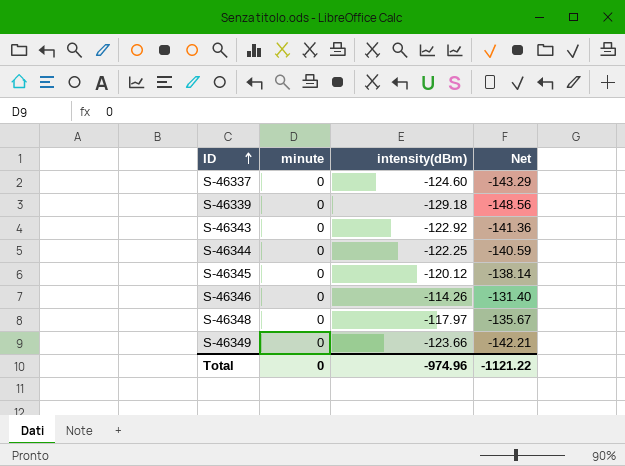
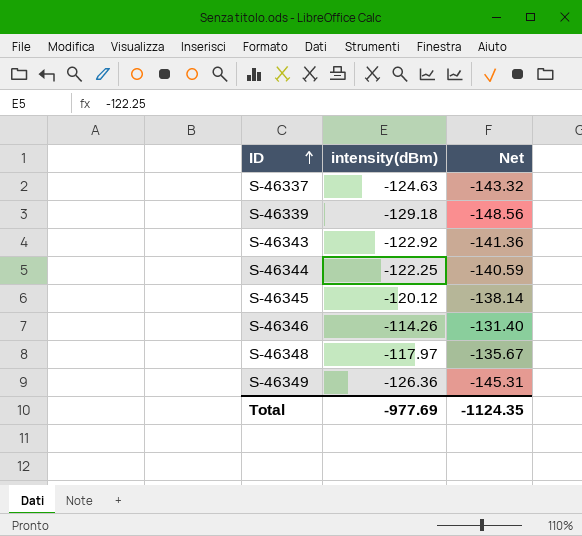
column minute | position: 2 -> none
S-46337 | intensity(dBm): -124.60 -> -124.63
S-46337 | Net: -143.29 -> -143.32
S-46349 | intensity(dBm): -123.66 -> -126.36
S-46349 | Net: -142.21 -> -145.31
Total | intensity(dBm): -974.96 -> -977.69
Total | Net: -1121.22 -> -1124.35

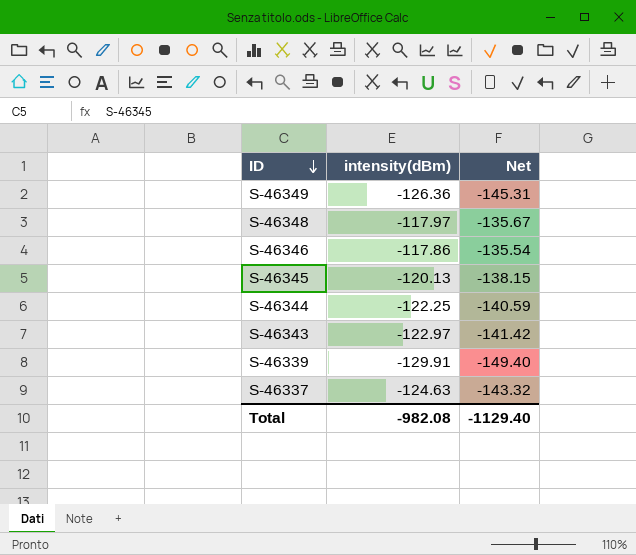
row order: ID ascending -> ID descending
S-46346 | intensity(dBm): -114.26 -> -117.86
S-46346 | Net: -131.40 -> -135.54
S-46345 | intensity(dBm): -120.12 -> -120.13
S-46345 | Net: -138.14 -> -138.15
S-46343 | intensity(dBm): -122.92 -> -122.97
S-46343 | Net: -141.36 -> -141.42
S-46339 | intensity(dBm): -129.18 -> -129.91
S-46339 | Net: -148.56 -> -149.40
Total | intensity(dBm): -977.69 -> -982.08
Total | Net: -1124.35 -> -1129.40

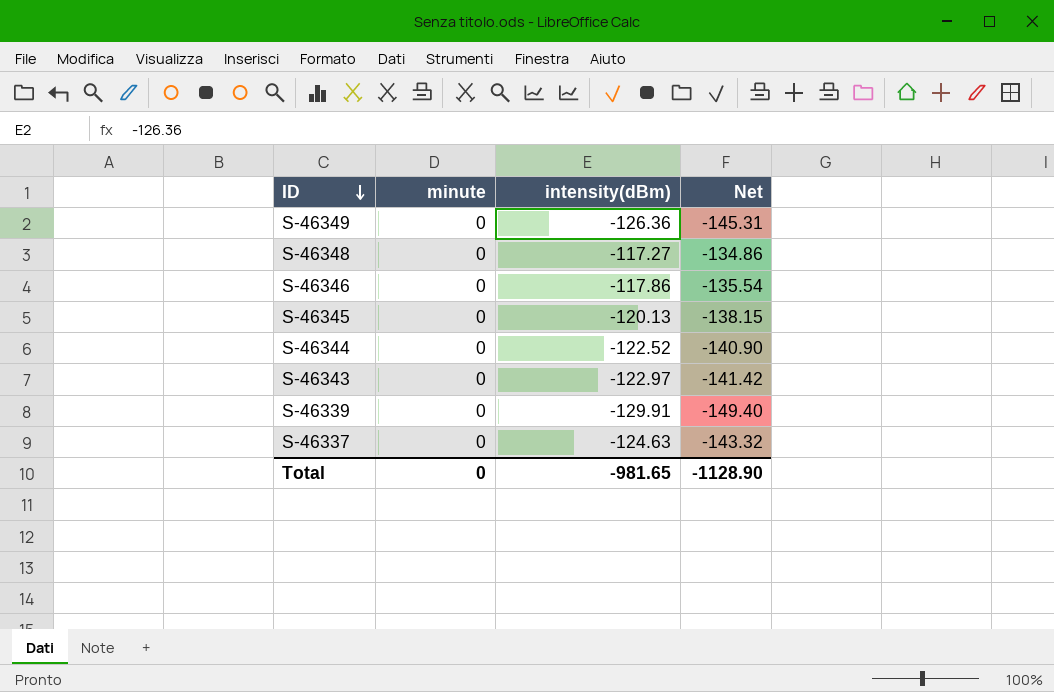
column minute | position: none -> 2
S-46348 | intensity(dBm): -117.97 -> -117.27
S-46348 | Net: -135.67 -> -134.86
S-46344 | intensity(dBm): -122.25 -> -122.52
S-46344 | Net: -140.59 -> -140.90
Total | intensity(dBm): -982.08 -> -981.65
Total | Net: -1129.40 -> -1128.90

